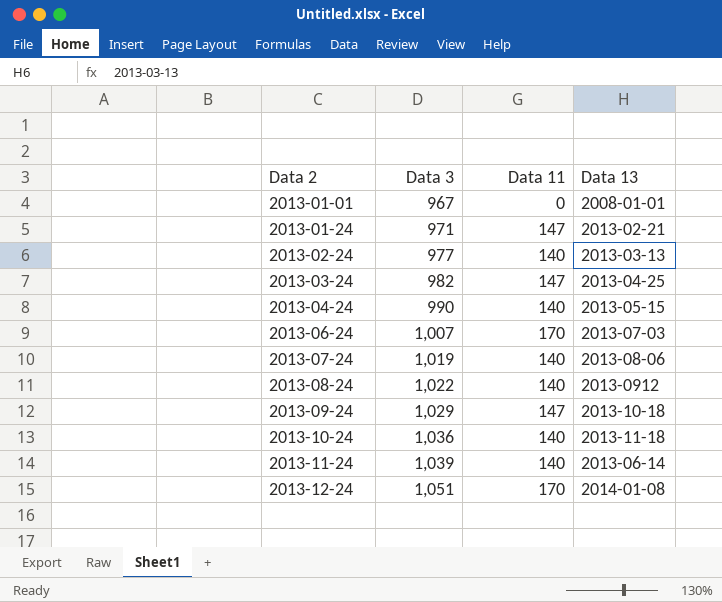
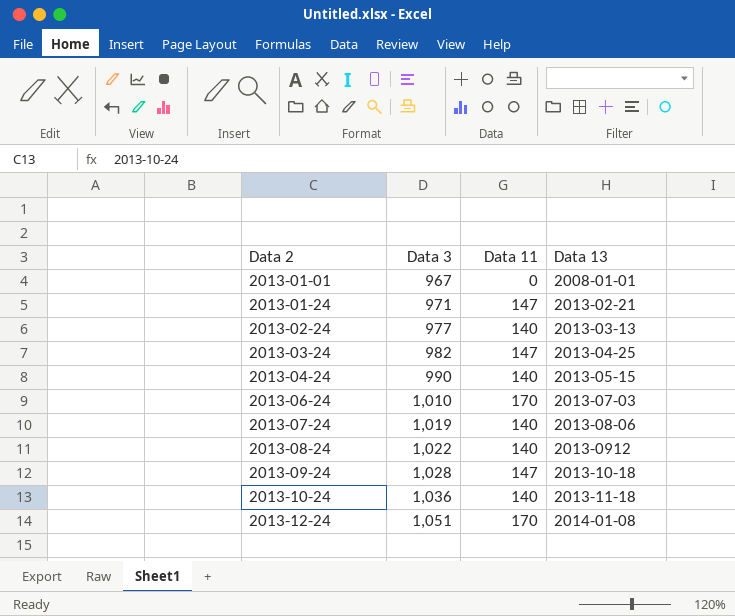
row 2013-11-24: 1,039 | 140 | 2013-06-14 -> none
2013-06-24 | Data 3: 1,007 -> 1,010
2013-09-24 | Data 3: 1,029 -> 1,028

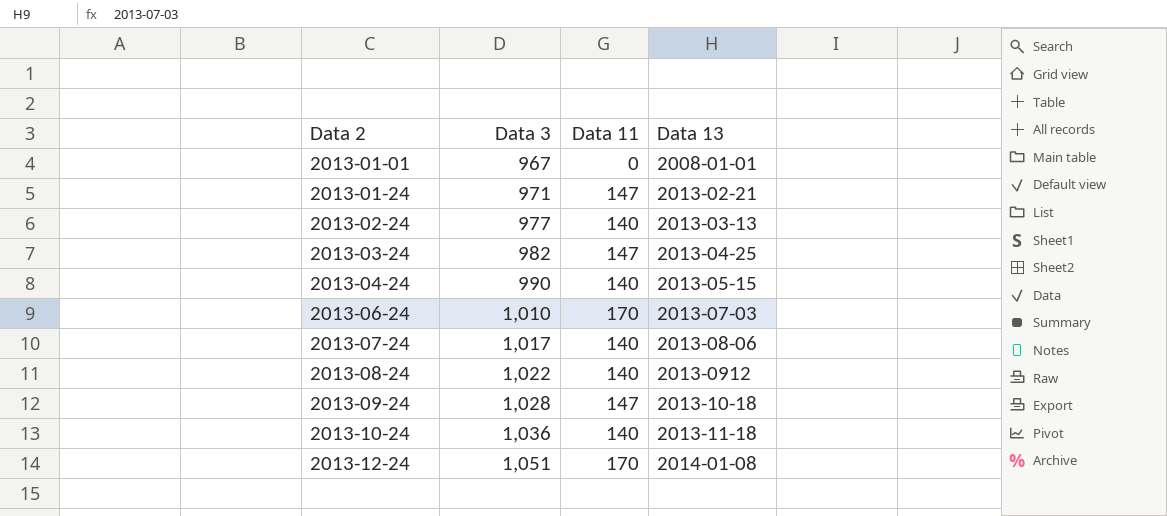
2013-07-24 | Data 3: 1,019 -> 1,017

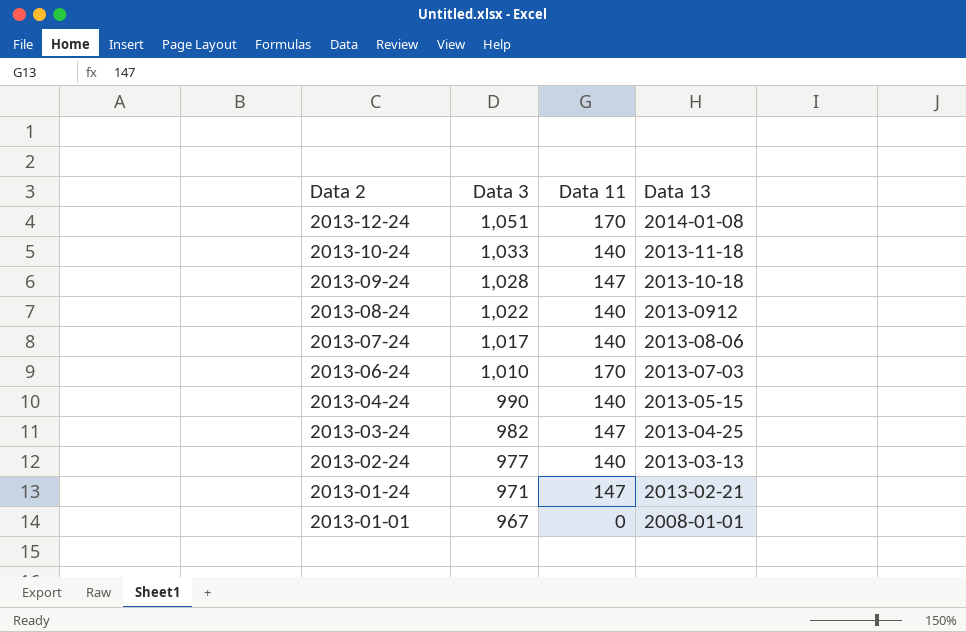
row order: Data 2 ascending -> Data 2 descending
2013-10-24 | Data 3: 1,036 -> 1,033

